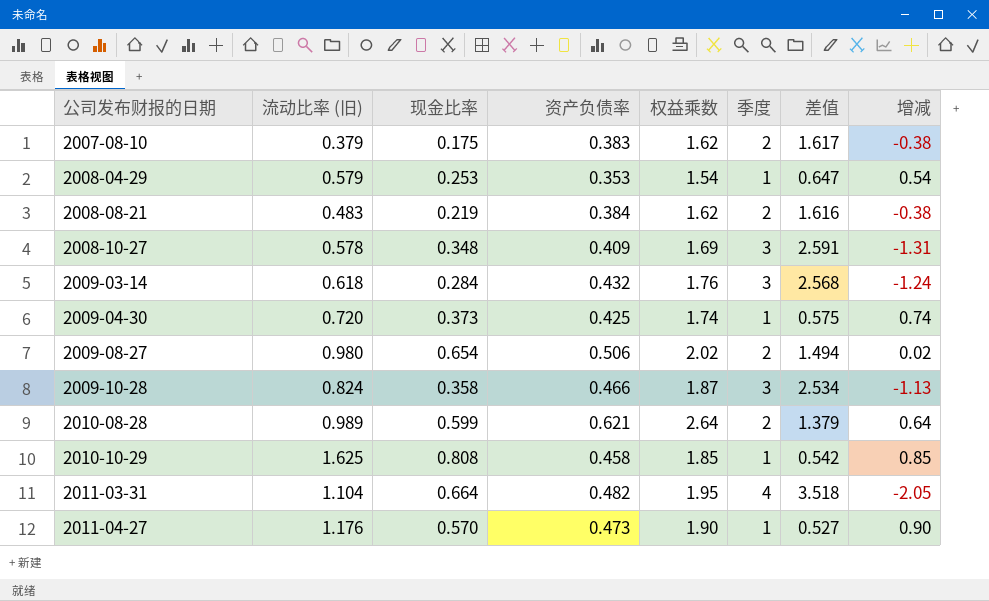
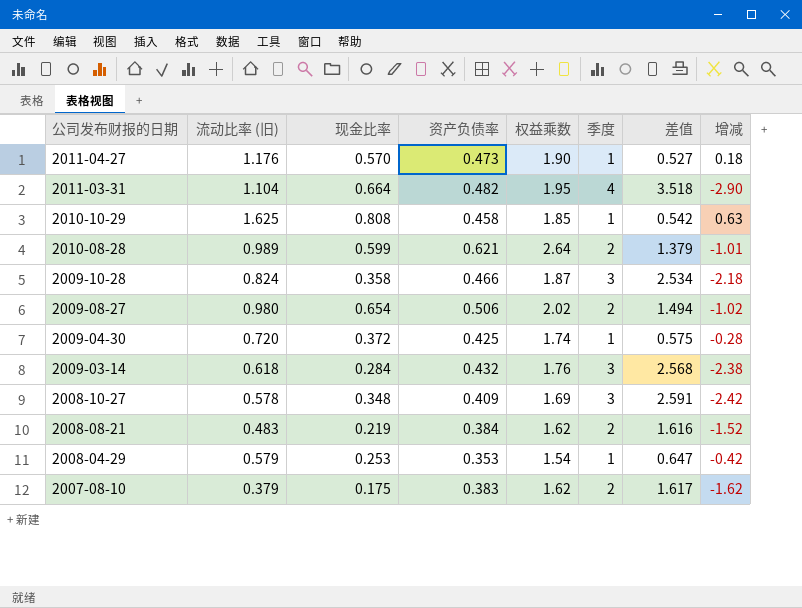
row order: 公司发布财报的日期 ascending -> 公司发布财报的日期 descending
column 增减 | formula: [权益乘数] - [季度] -> [流动比率 (旧)] - [季度]
2009-04-30 | 现金比率: 0.373 -> 0.372

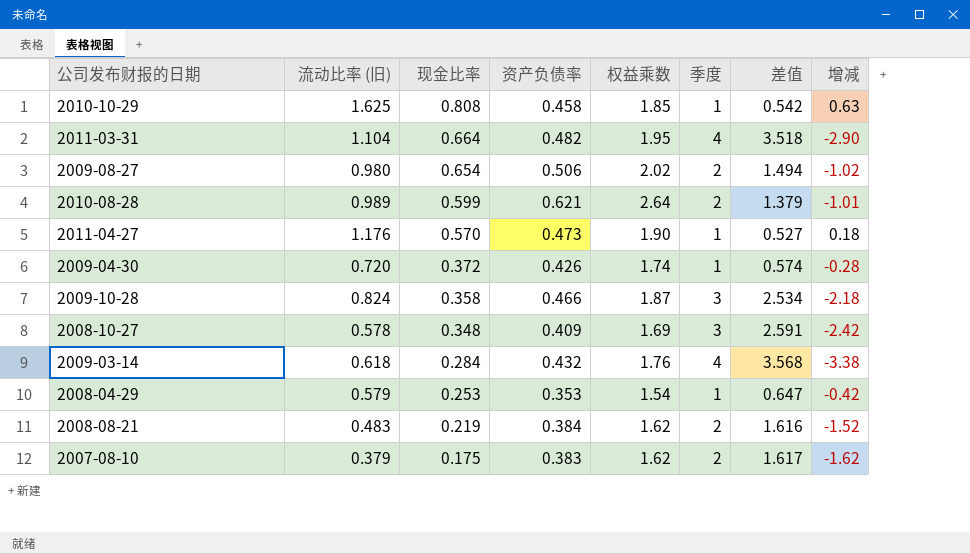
row order: 公司发布财报的日期 descending -> 现金比率 descending
2009-04-30 | 资产负债率: 0.425 -> 0.426
2009-04-30 | 差值: 0.575 -> 0.574
2009-03-14 | 季度: 3 -> 4
2009-03-14 | 差值: 2.568 -> 3.568
2009-03-14 | 增减: -2.38 -> -3.38

